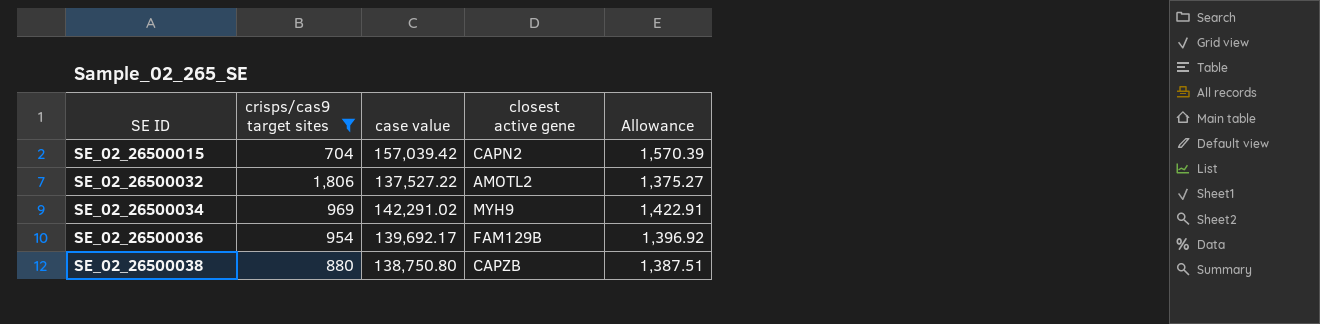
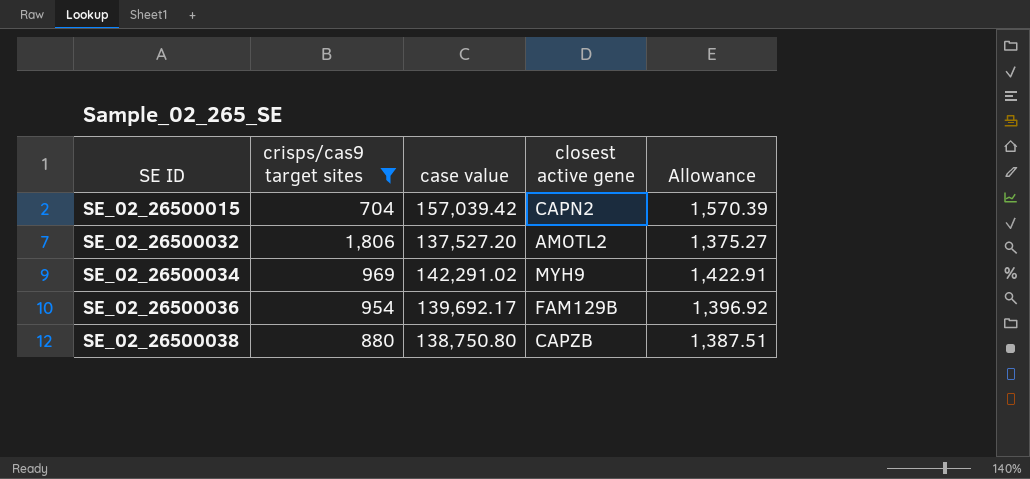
SE_02_26500032 | case value: 137,527.22 -> 137,527.20

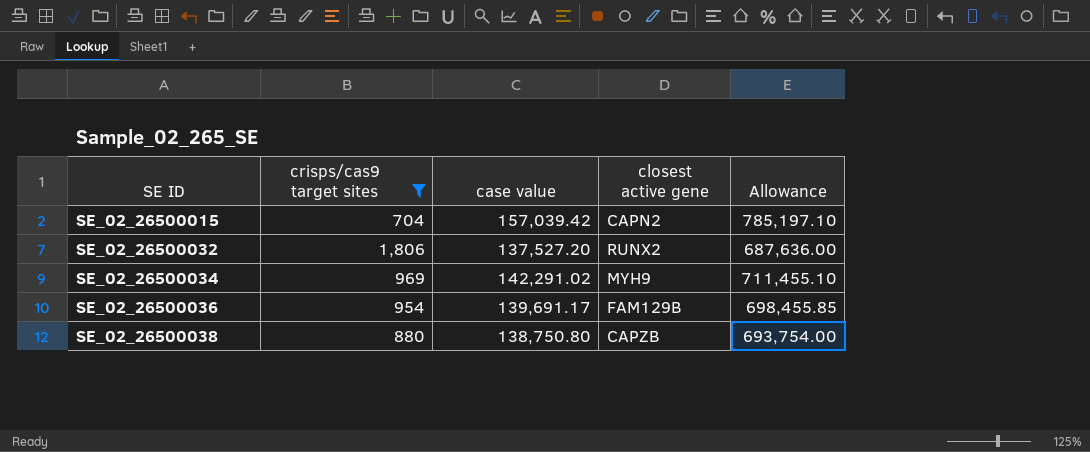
column Allowance | formula: [case value] * 0.01 -> [case value] * 5
SE_02_26500032 | closest active gene: AMOTL2 -> RUNX2
SE_02_26500036 | case value: 139,692.17 -> 139,691.17

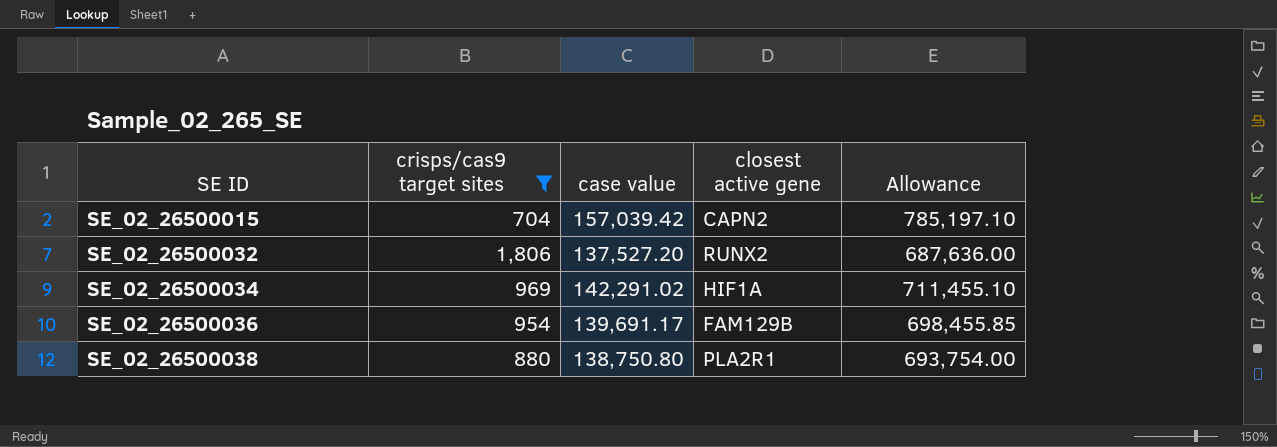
SE_02_26500034 | closest active gene: MYH9 -> HIF1A
SE_02_26500038 | closest active gene: CAPZB -> PLA2R1

